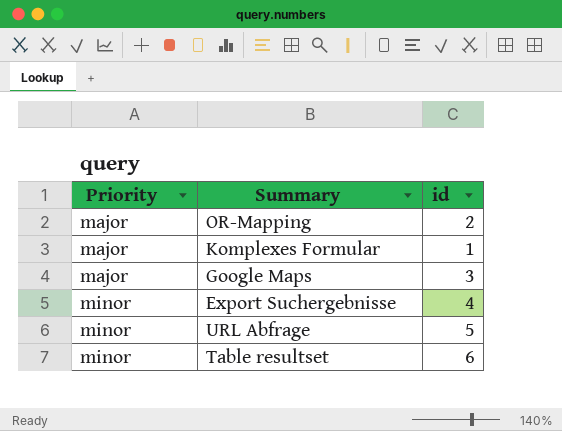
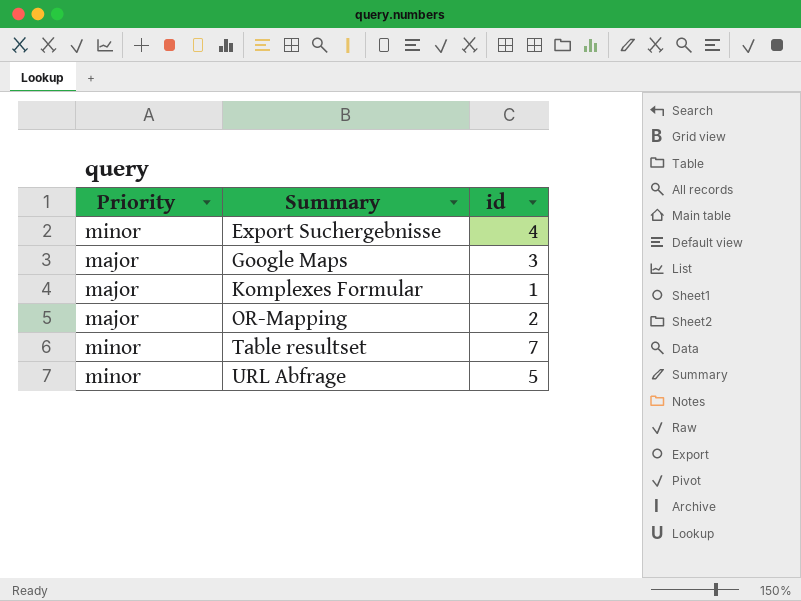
row order: Priority ascending -> Summary ascending
Table resultset | id: 6 -> 7

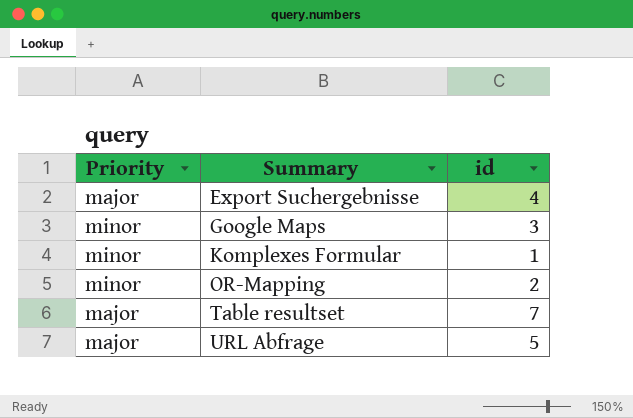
Export Suchergebnisse | Priority: minor -> major
Google Maps | Priority: major -> minor
Komplexes Formular | Priority: major -> minor
OR-Mapping | Priority: major -> minor
Table resultset | Priority: minor -> major
URL Abfrage | Priority: minor -> major

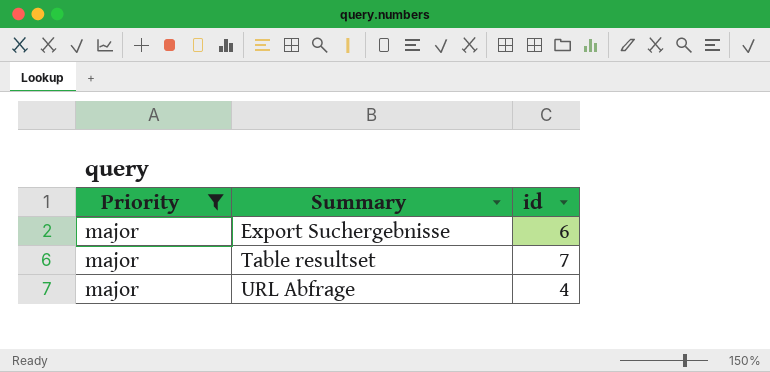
filter: none -> Priority = major
Export Suchergebnisse | id: 4 -> 6
URL Abfrage | id: 5 -> 4

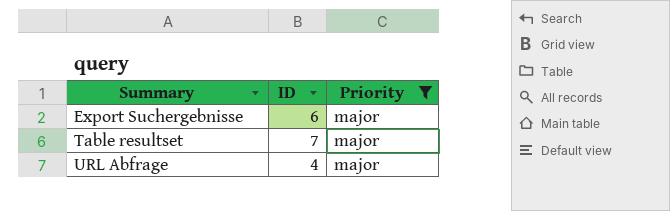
column name: id -> ID
column Priority | position: 1 -> 3

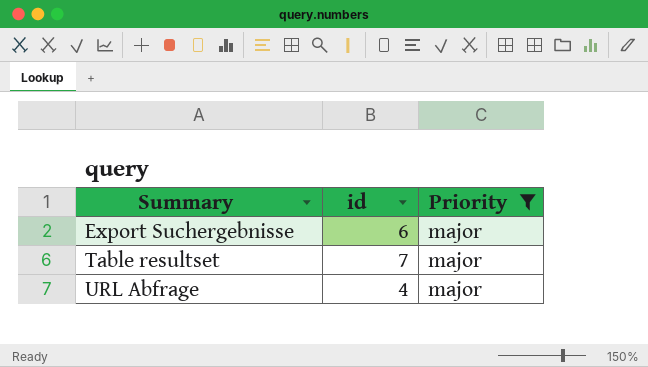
column name: ID -> id

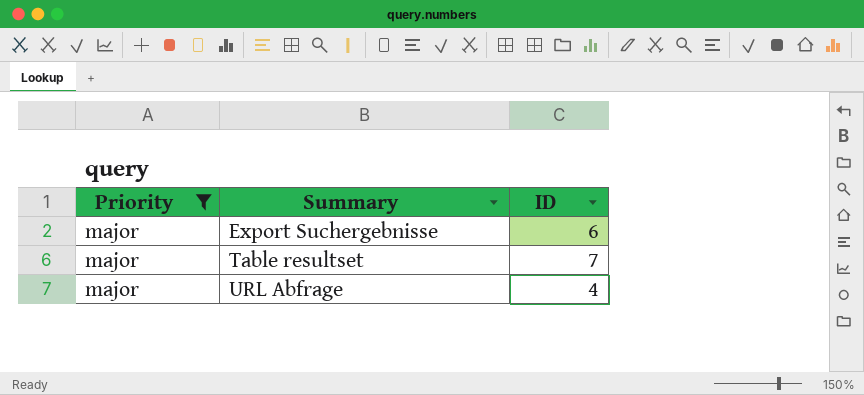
column Priority | position: 3 -> 1
column name: id -> ID

